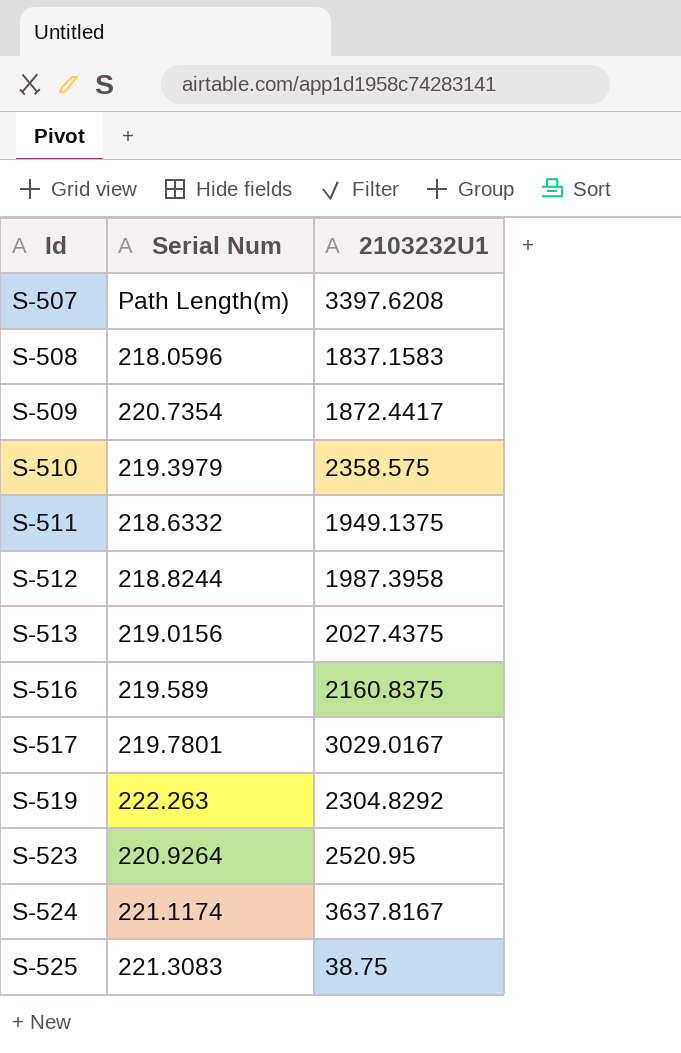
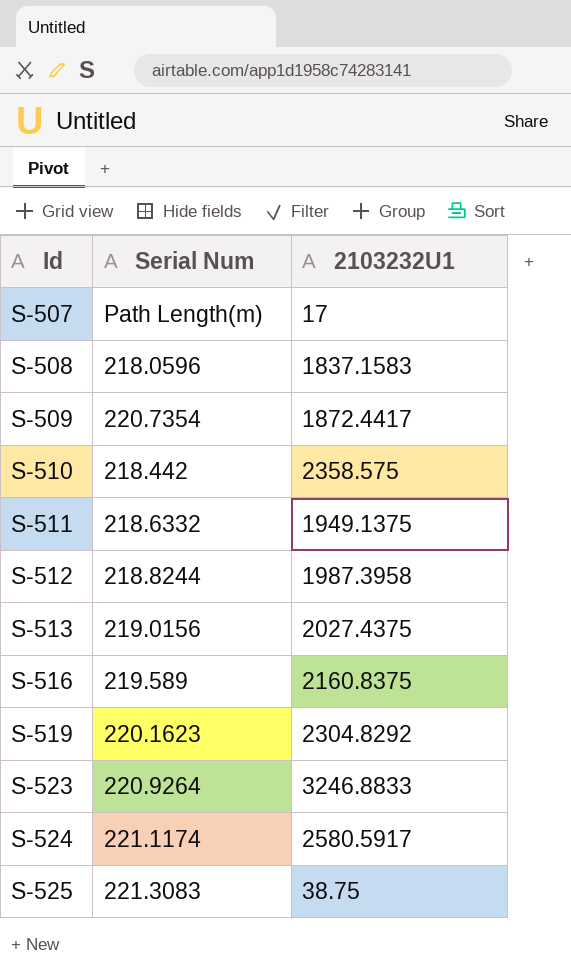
row S-517: 219.7801 | 3029.0167 -> none
S-507 | 2103232U1: 3397.6208 -> 17
S-510 | Serial Num: 219.3979 -> 218.442
S-519 | Serial Num: 222.263 -> 220.1623
S-523 | 2103232U1: 2520.95 -> 3246.8833
S-524 | 2103232U1: 3637.8167 -> 2580.5917

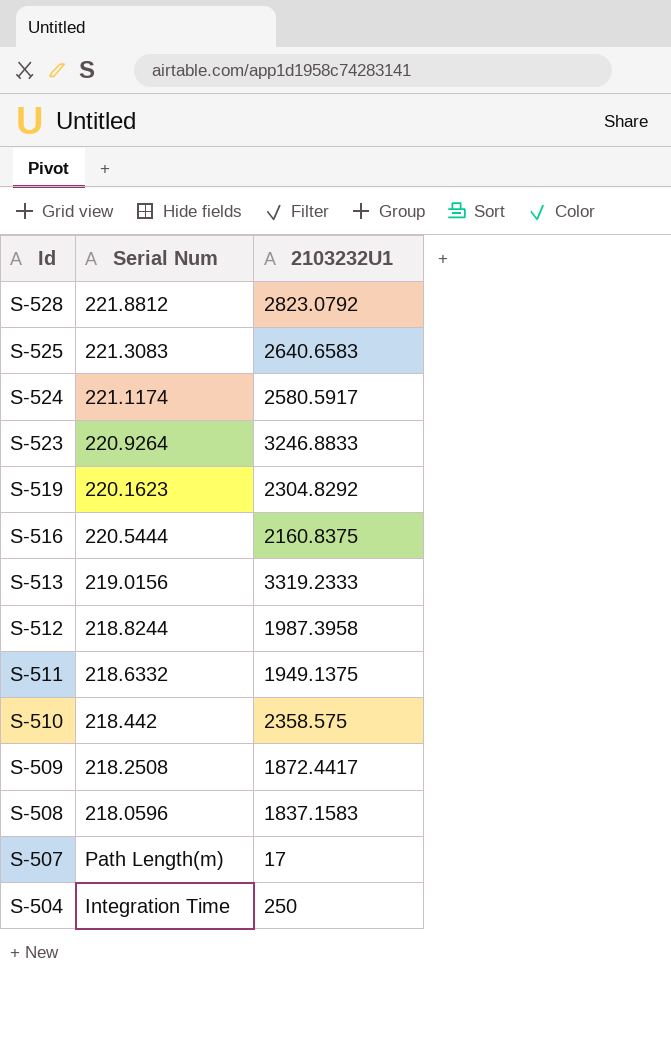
row order: Id ascending -> Id descending
row S-528: none -> 221.8812 | 2823.0792
S-525 | 2103232U1: 38.75 -> 2640.6583
S-516 | Serial Num: 219.589 -> 220.5444
S-513 | 2103232U1: 2027.4375 -> 3319.2333
S-509 | Serial Num: 220.7354 -> 218.2508
row S-504: none -> Integration Time | 250

